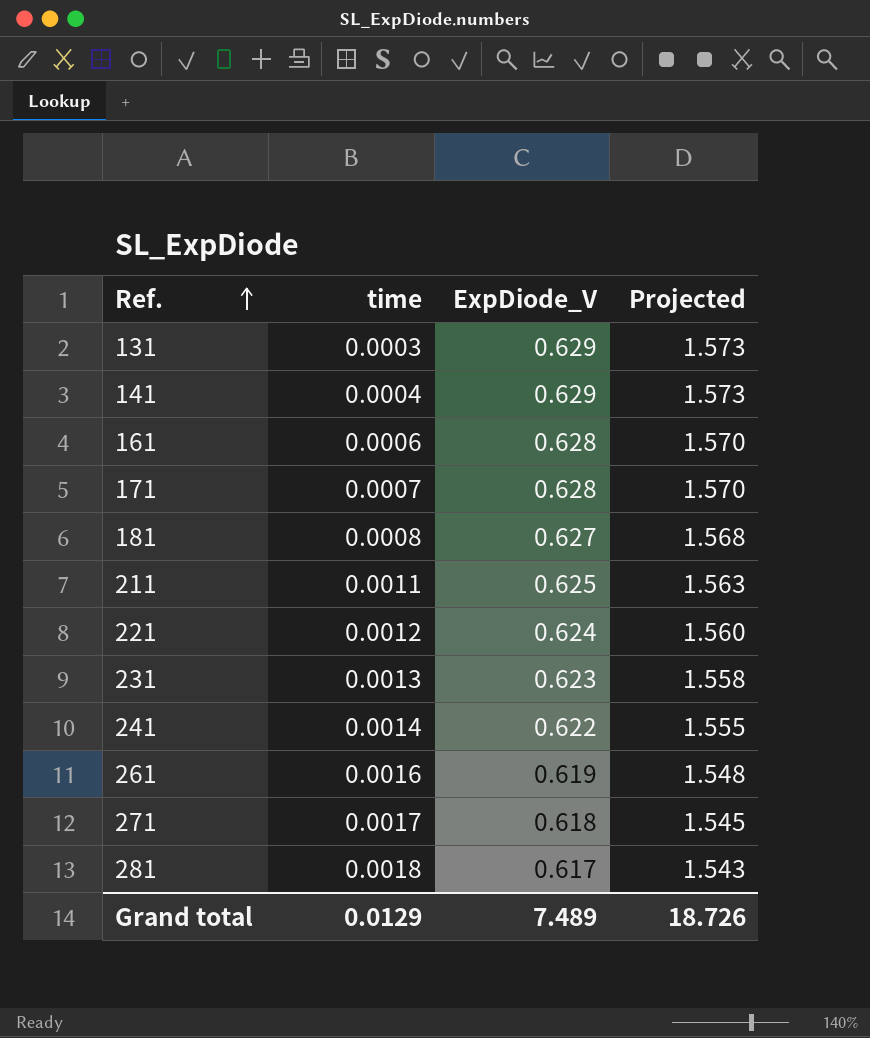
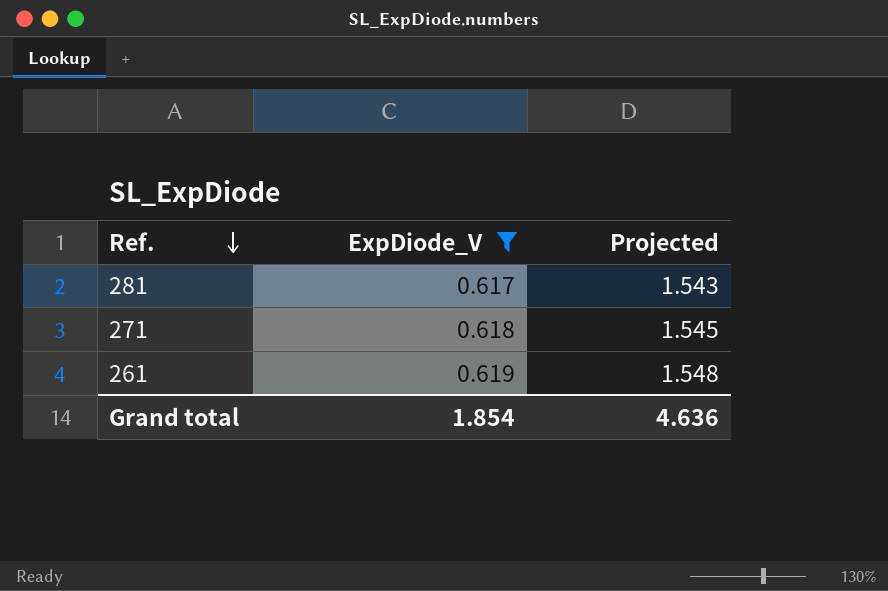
filter: none -> ExpDiode_V <= 0.619
row order: Ref. ascending -> Ref. descending
column time | position: 2 -> none
Grand total | ExpDiode_V: 7.489 -> 1.854
Grand total | Projected: 18.726 -> 4.636

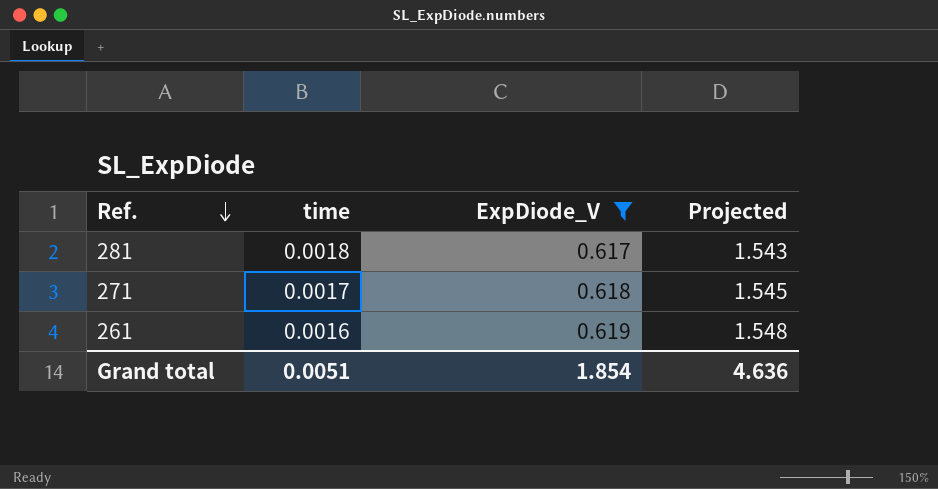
column time | position: none -> 2

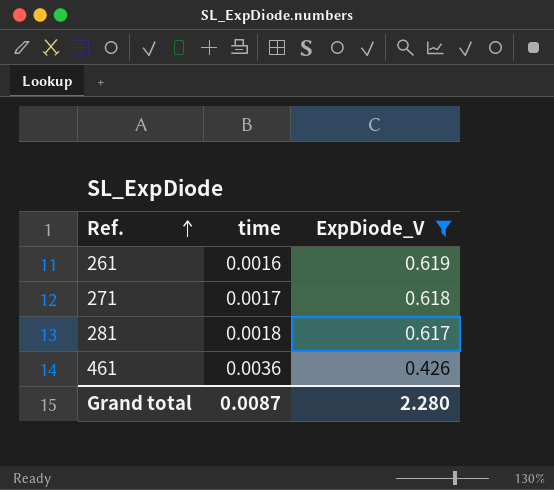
row order: Ref. descending -> Ref. ascending
column Projected | formula: [ExpDiode_V] * 2.5 -> none
row 461: none -> 0.0036 | 0.426
Grand total | time: 0.0051 -> 0.0087
Grand total | ExpDiode_V: 1.854 -> 2.280

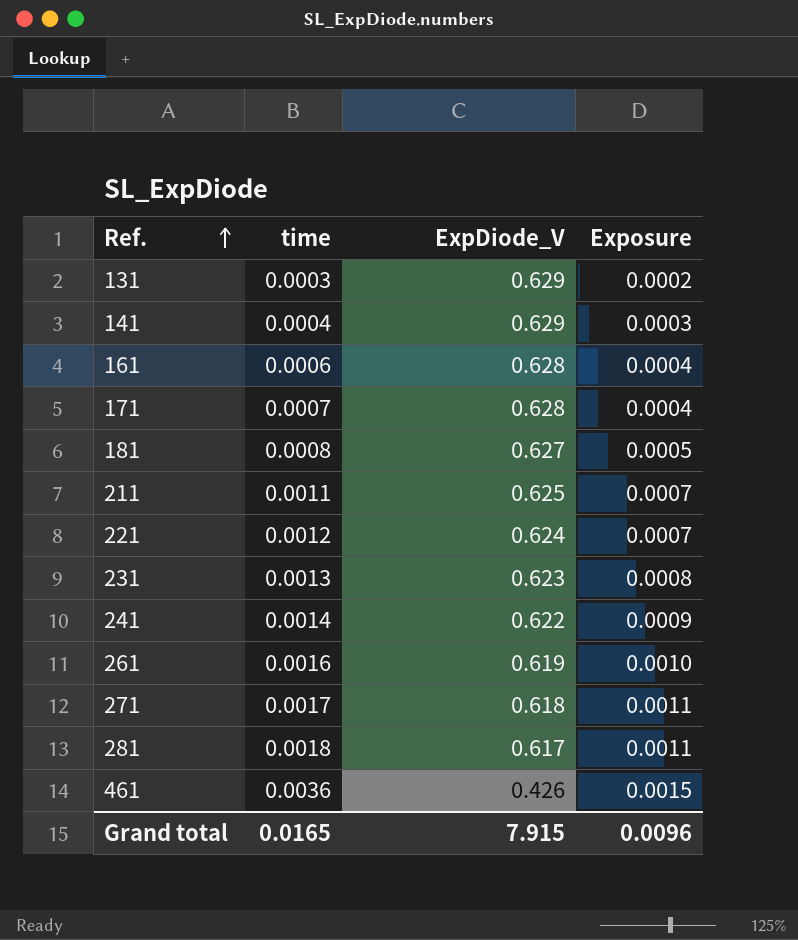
filter: ExpDiode_V <= 0.619 -> none
column Exposure | formula: none -> [time] * [ExpDiode_V]
Grand total | time: 0.0087 -> 0.0165
Grand total | ExpDiode_V: 2.280 -> 7.915

